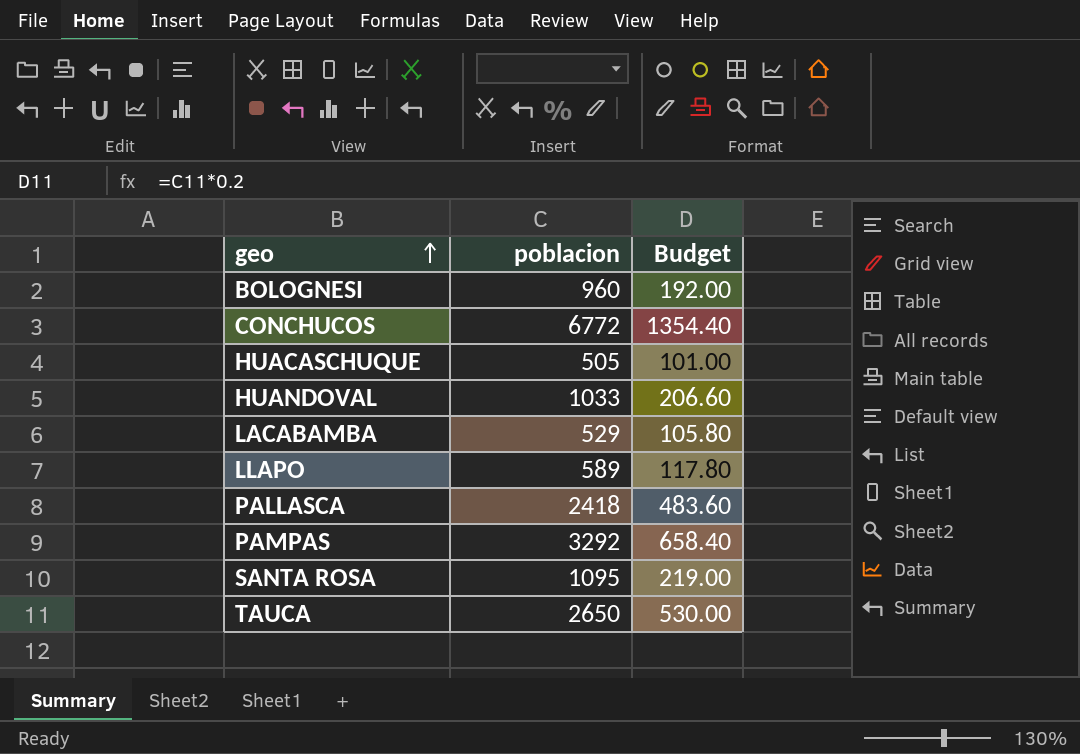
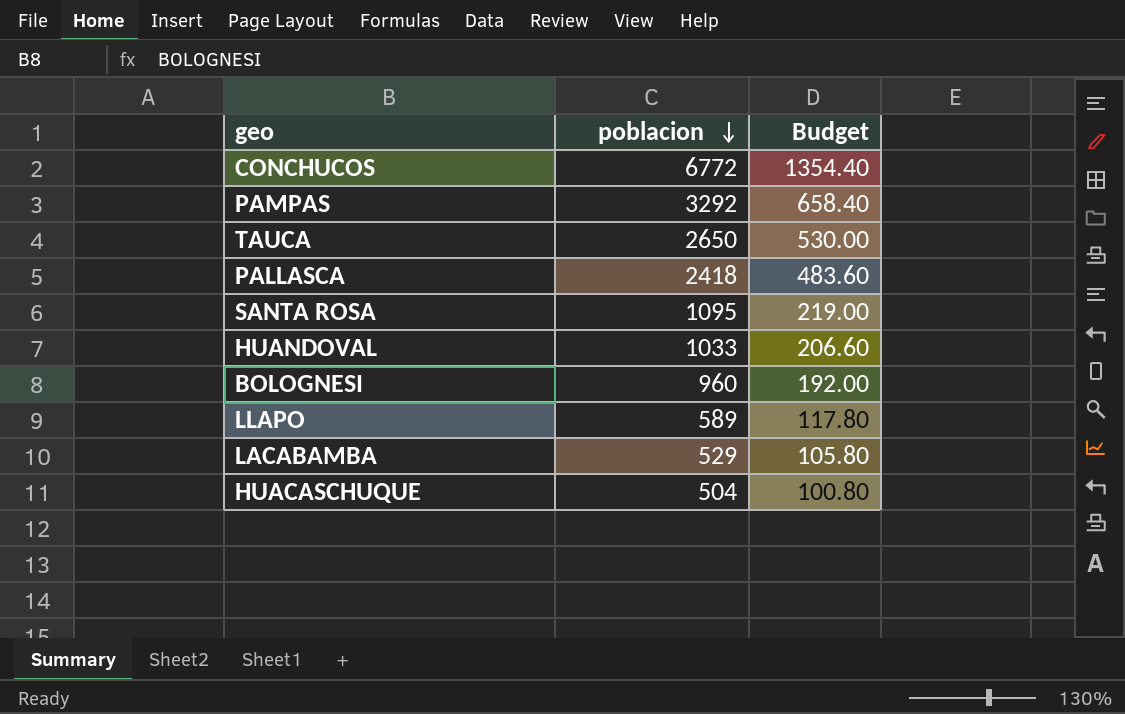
row order: geo ascending -> poblacion descending
HUACASCHUQUE | poblacion: 505 -> 504
HUACASCHUQUE | Budget: 101.00 -> 100.80

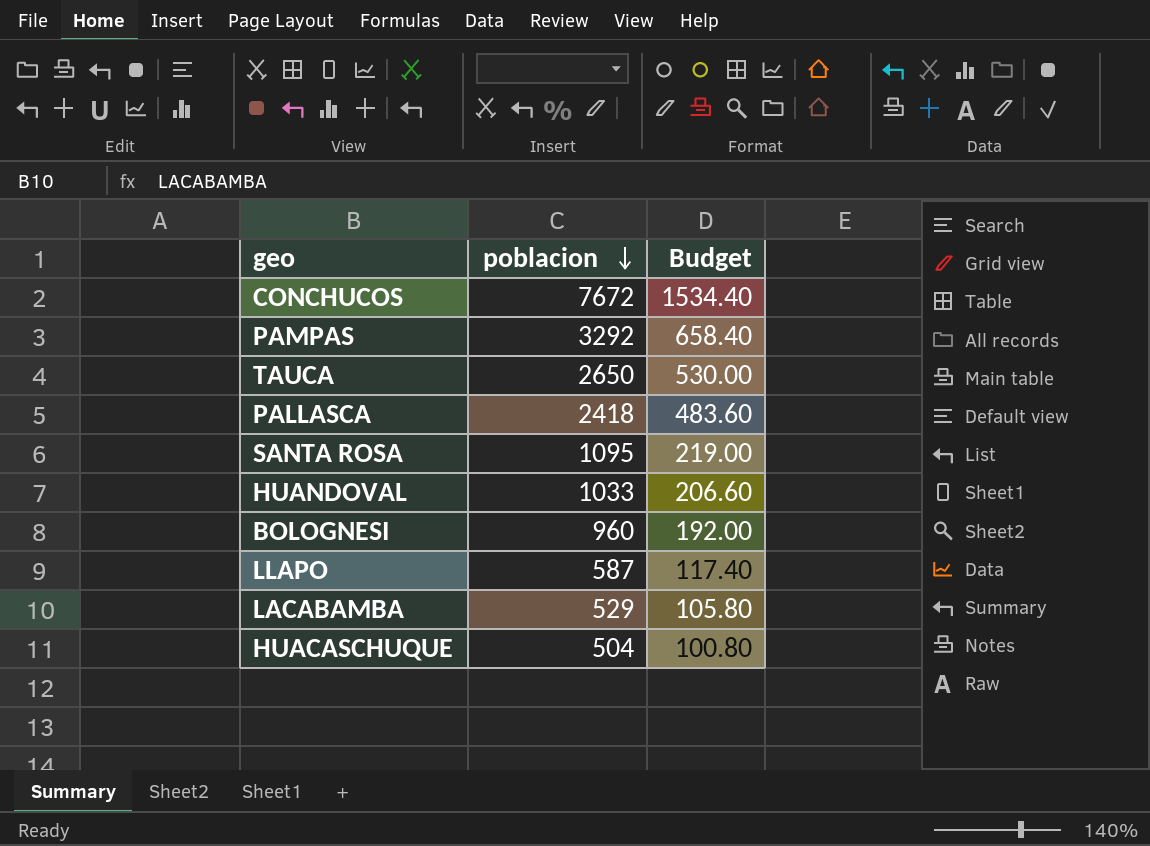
CONCHUCOS | poblacion: 6772 -> 7672
CONCHUCOS | Budget: 1354.40 -> 1534.40
LLAPO | poblacion: 589 -> 587
LLAPO | Budget: 117.80 -> 117.40

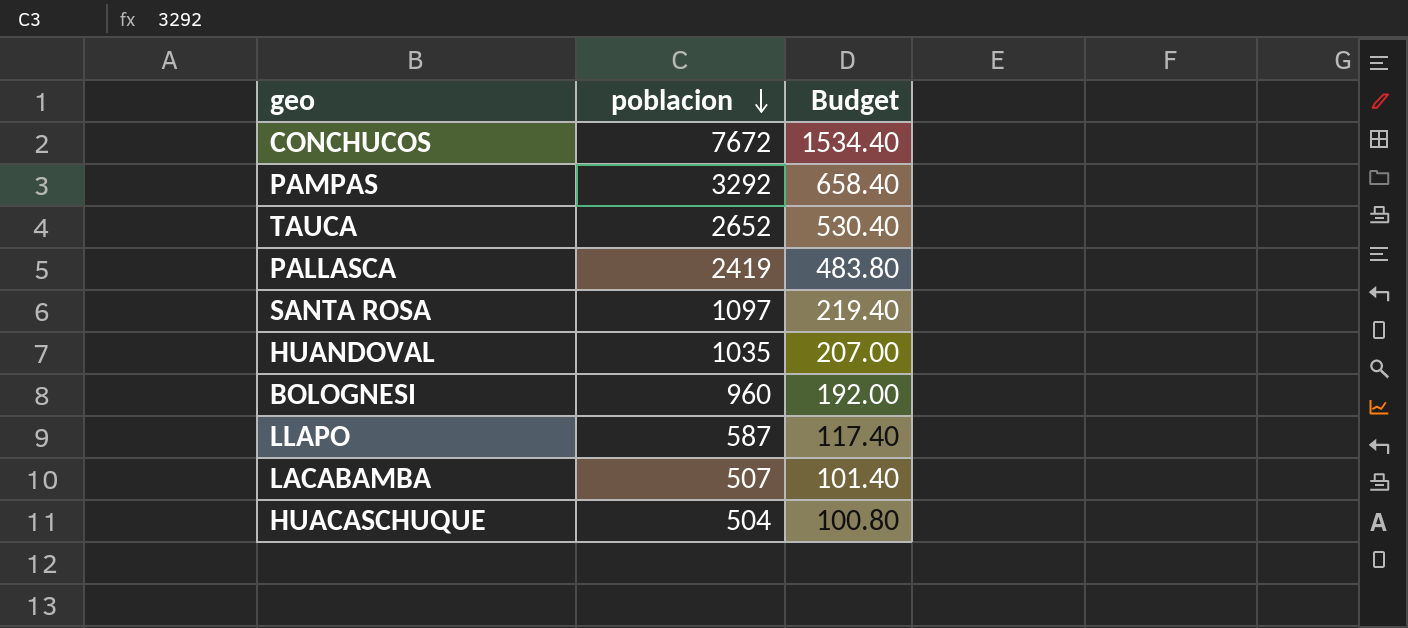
TAUCA | poblacion: 2650 -> 2652
TAUCA | Budget: 530.00 -> 530.40
PALLASCA | poblacion: 2418 -> 2419
PALLASCA | Budget: 483.60 -> 483.80
SANTA ROSA | poblacion: 1095 -> 1097
SANTA ROSA | Budget: 219.00 -> 219.40
HUANDOVAL | poblacion: 1033 -> 1035
HUANDOVAL | Budget: 206.60 -> 207.00
LACABAMBA | poblacion: 529 -> 507
LACABAMBA | Budget: 105.80 -> 101.40

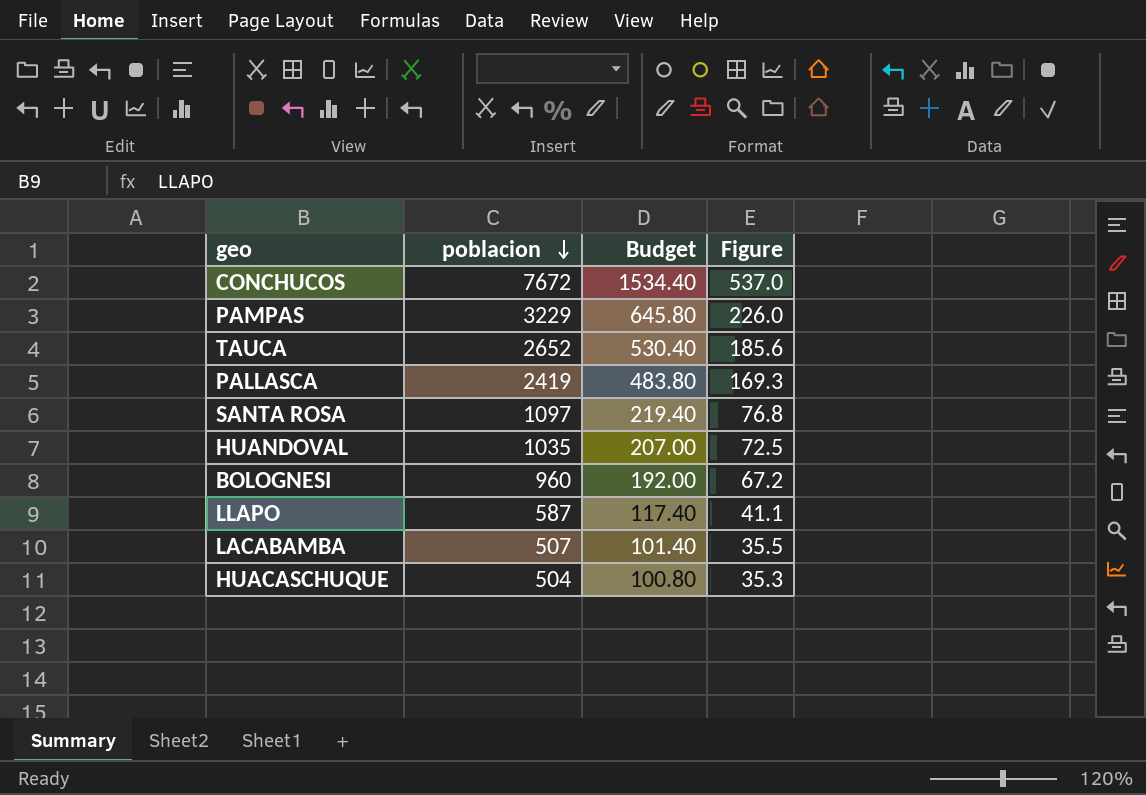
column Figure | formula: none -> [poblacion] * 0.07
PAMPAS | poblacion: 3292 -> 3229
PAMPAS | Budget: 658.40 -> 645.80

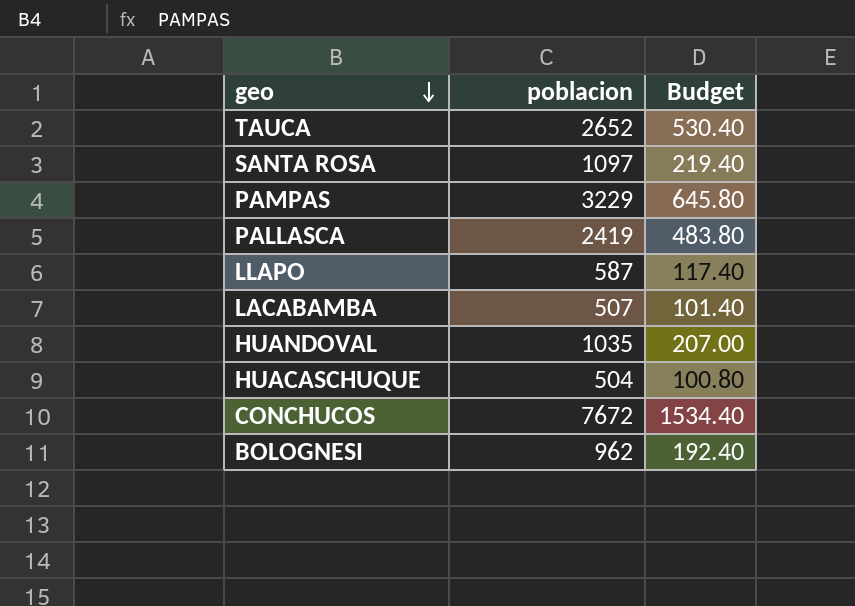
row order: poblacion descending -> geo descending
column Figure | formula: [poblacion] * 0.07 -> none
BOLOGNESI | poblacion: 960 -> 962
BOLOGNESI | Budget: 192.00 -> 192.40

